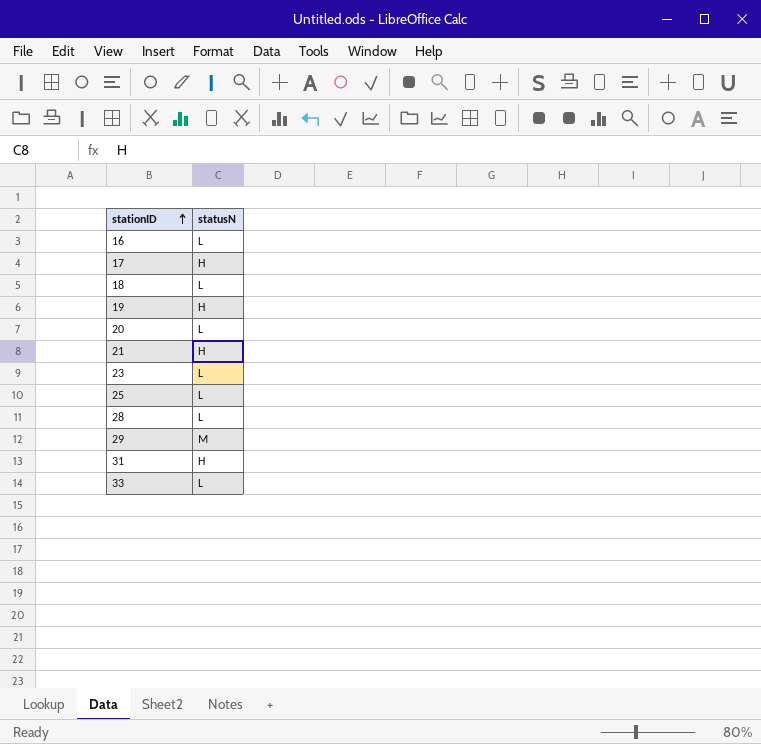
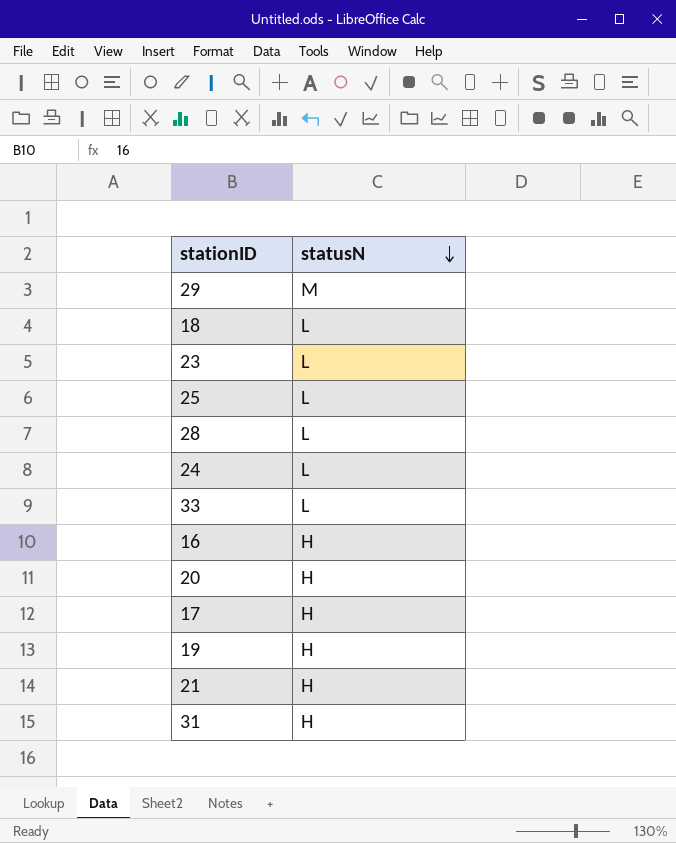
row order: stationID ascending -> statusN descending
row 24: none -> L
16 | statusN: L -> H
20 | statusN: L -> H

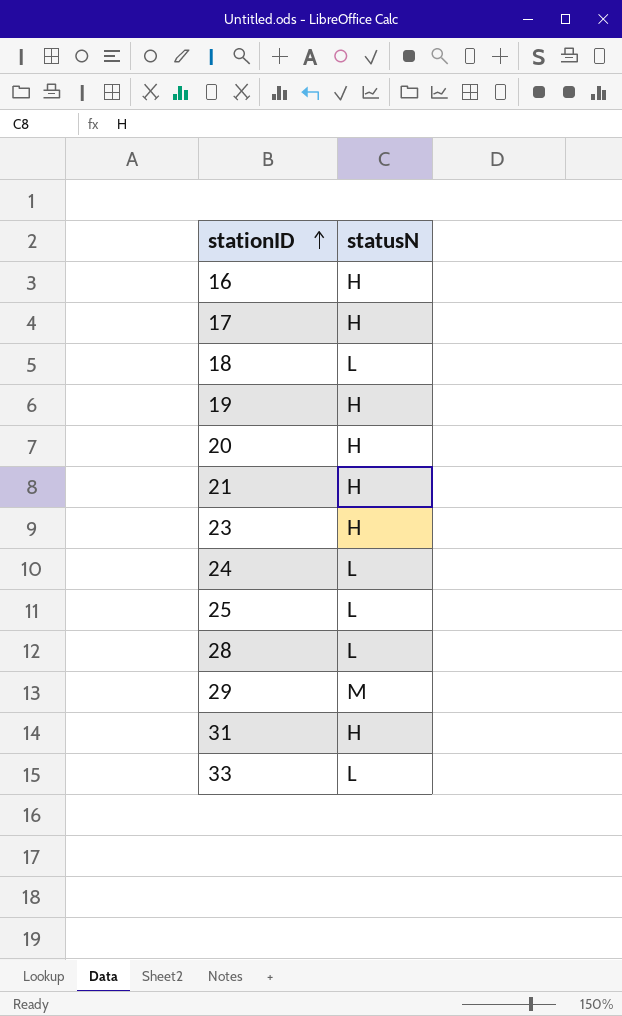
row order: statusN descending -> stationID ascending
23 | statusN: L -> H

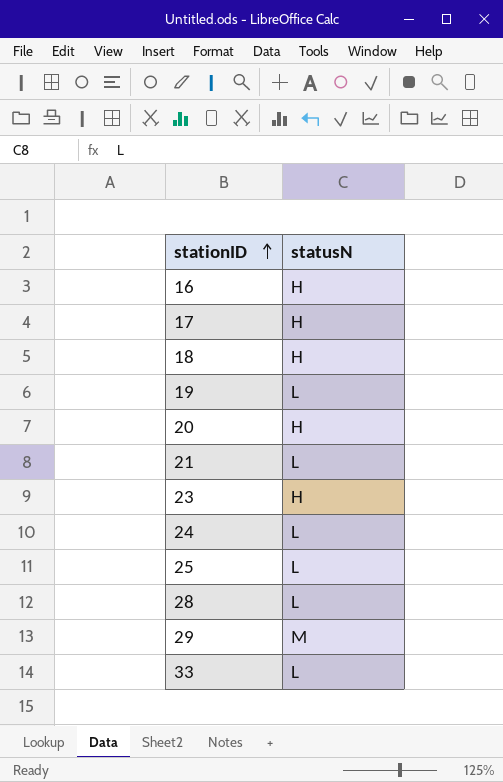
row 31: H -> none
18 | statusN: L -> H
19 | statusN: H -> L
21 | statusN: H -> L

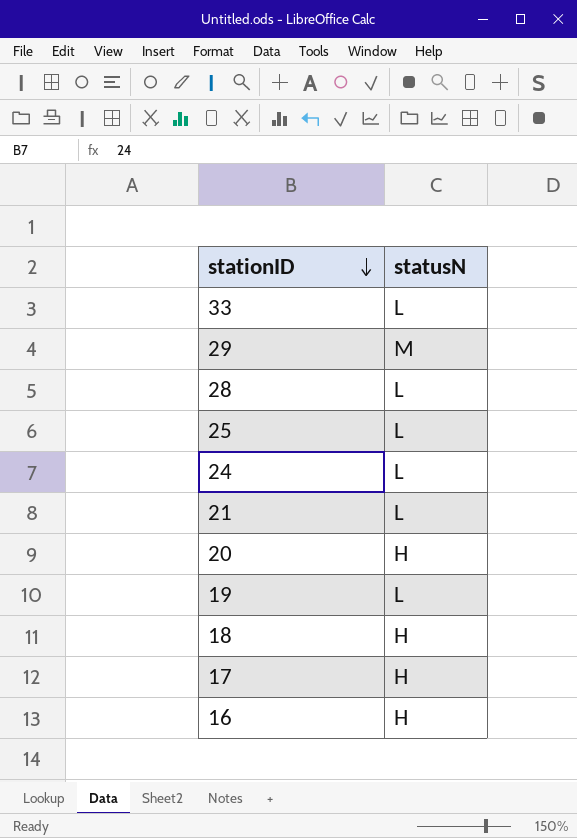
row order: stationID ascending -> stationID descending
row 23: H -> none

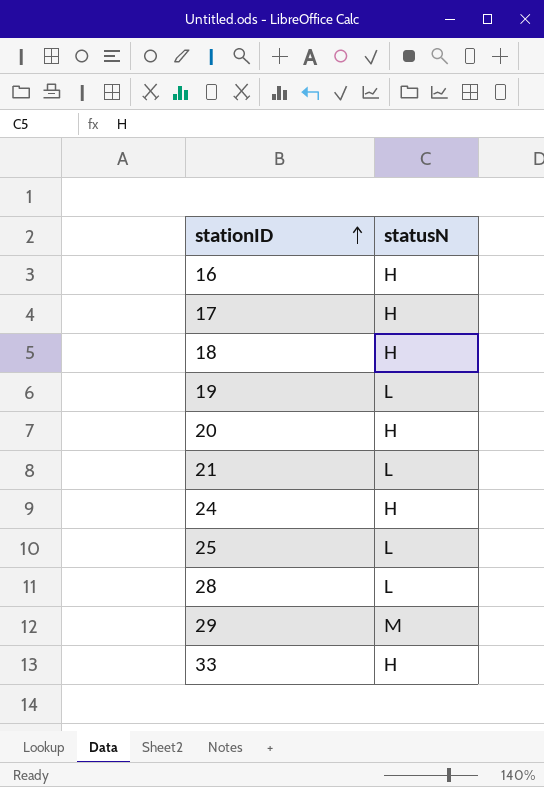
row order: stationID descending -> stationID ascending
24 | statusN: L -> H
33 | statusN: L -> H

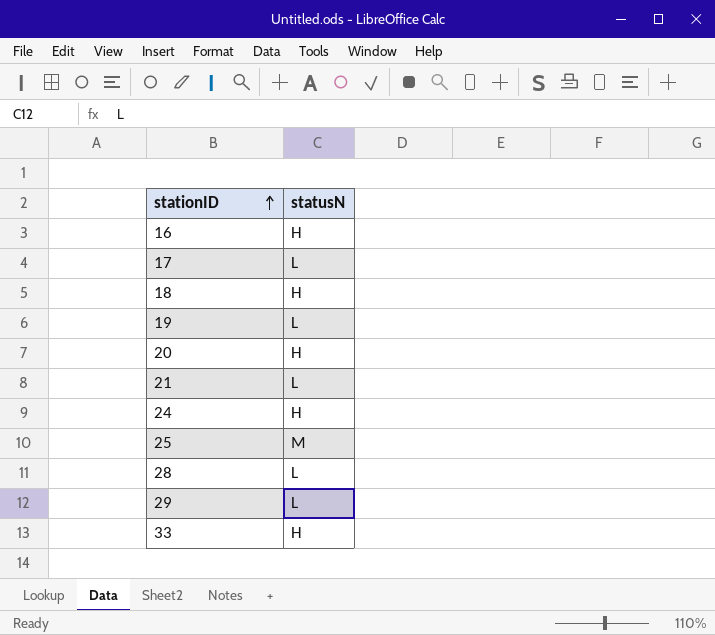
17 | statusN: H -> L
25 | statusN: L -> M
29 | statusN: M -> L

